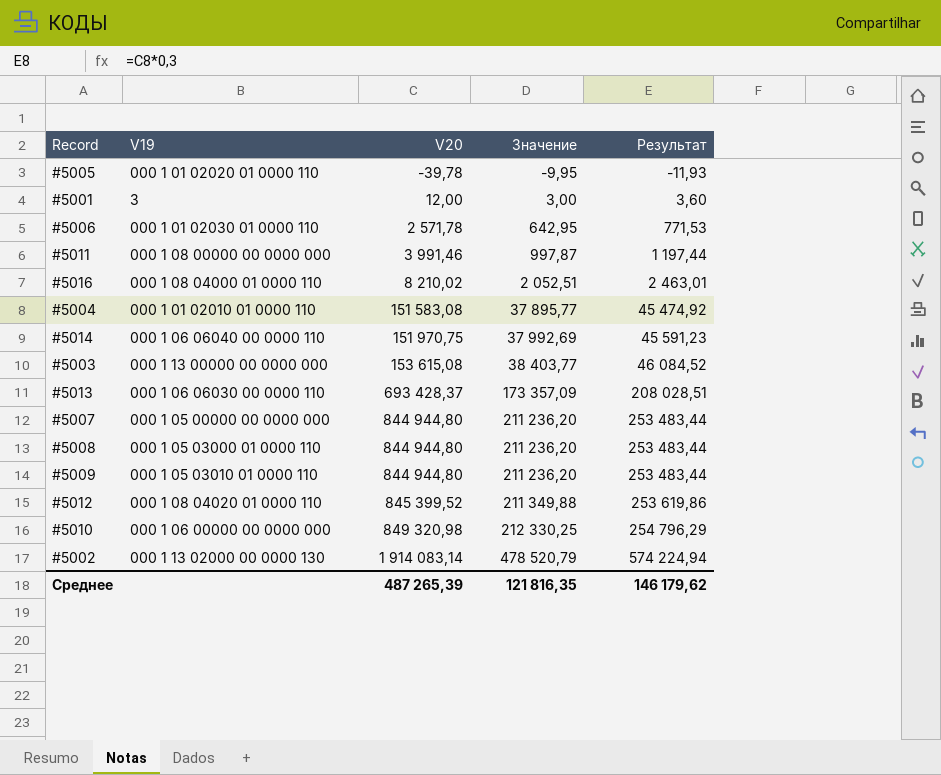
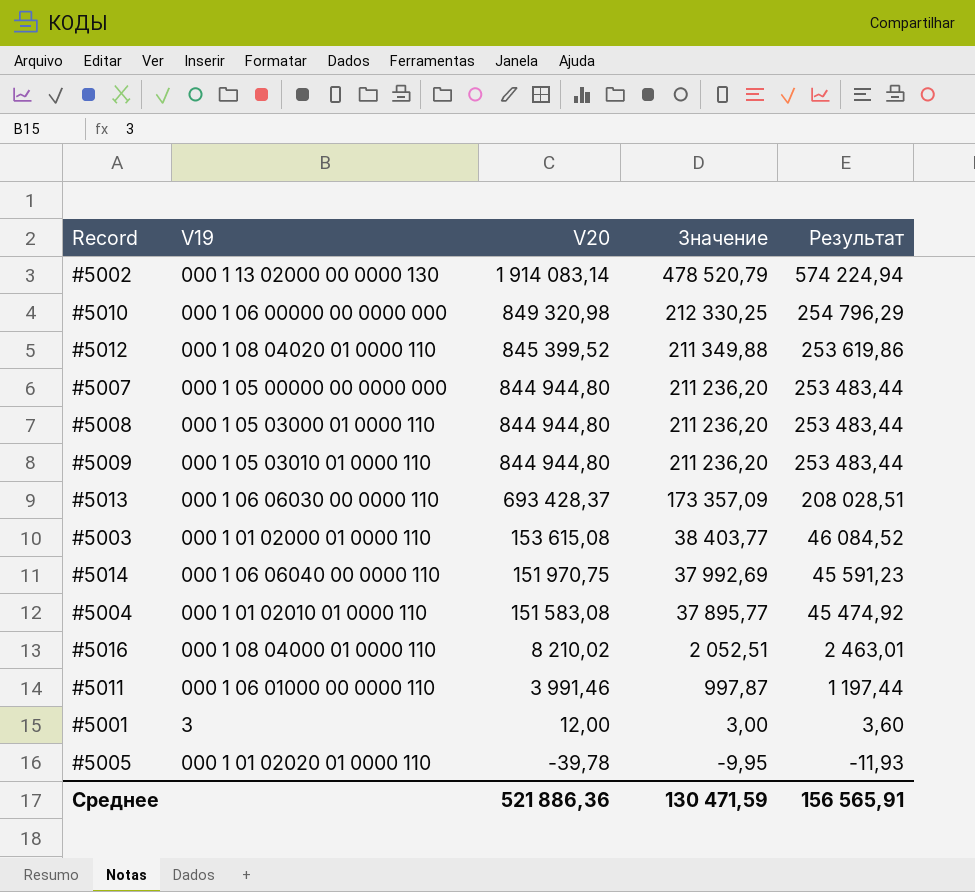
row order: V20 ascending -> V20 descending
row #5006: 000 1 01 02030 01 0000 110 | 2 571,78 | 642,95 | 771,53 -> none
#5003 | V19: 000 1 13 00000 00 0000 000 -> 000 1 01 02000 01 0000 110
#5011 | V19: 000 1 08 00000 00 0000 000 -> 000 1 06 01000 00 0000 110
Среднее | V20: 487 265,39 -> 521 886,36
Среднее | Значение: 121 816,35 -> 130 471,59
Среднее | Результат: 146 179,62 -> 156 565,91

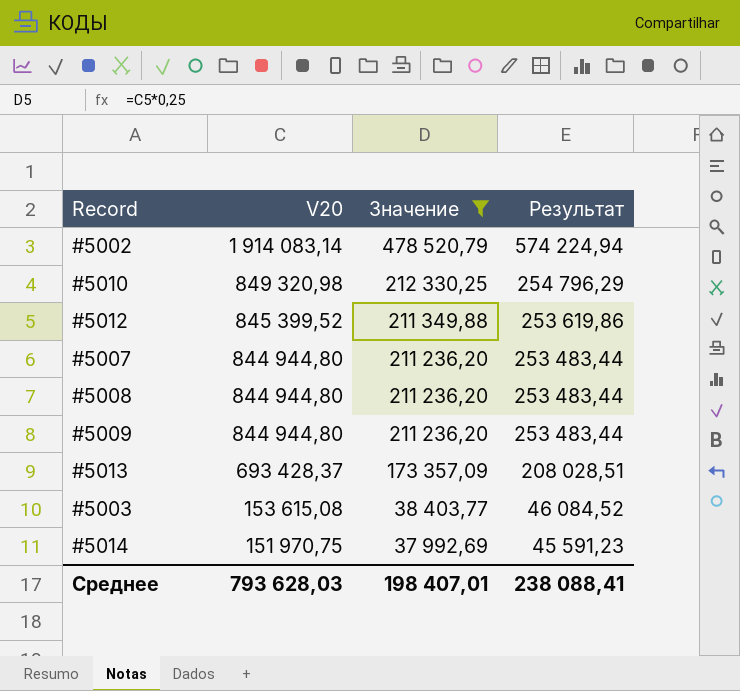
filter: none -> Значение >= 37 992,69
column V19 | position: 2 -> none
Среднее | V20: 521 886,36 -> 793 628,03
Среднее | Значение: 130 471,59 -> 198 407,01
Среднее | Результат: 156 565,91 -> 238 088,41

